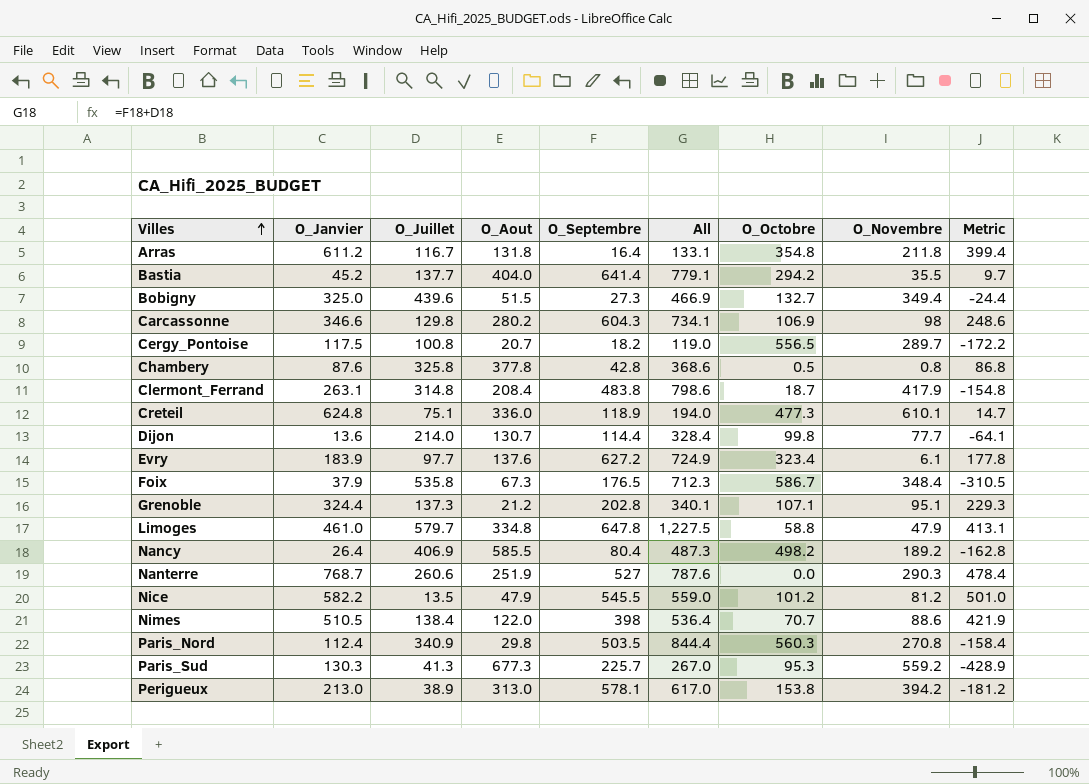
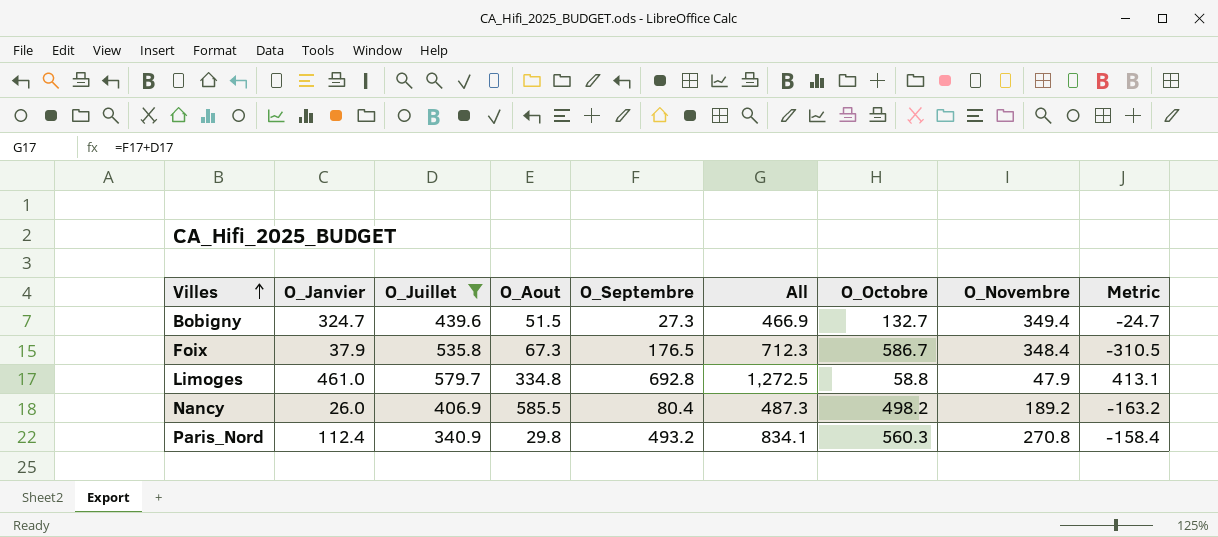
filter: none -> O_Juillet >= 340.9
Bobigny | O_Janvier: 325.0 -> 324.7
Bobigny | Metric: -24.4 -> -24.7
Limoges | O_Septembre: 647.8 -> 692.8
Limoges | All: 1,227.5 -> 1,272.5
Nancy | O_Janvier: 26.4 -> 26.0
Nancy | Metric: -162.8 -> -163.2
Paris_Nord | O_Septembre: 503.5 -> 493.2
Paris_Nord | All: 844.4 -> 834.1

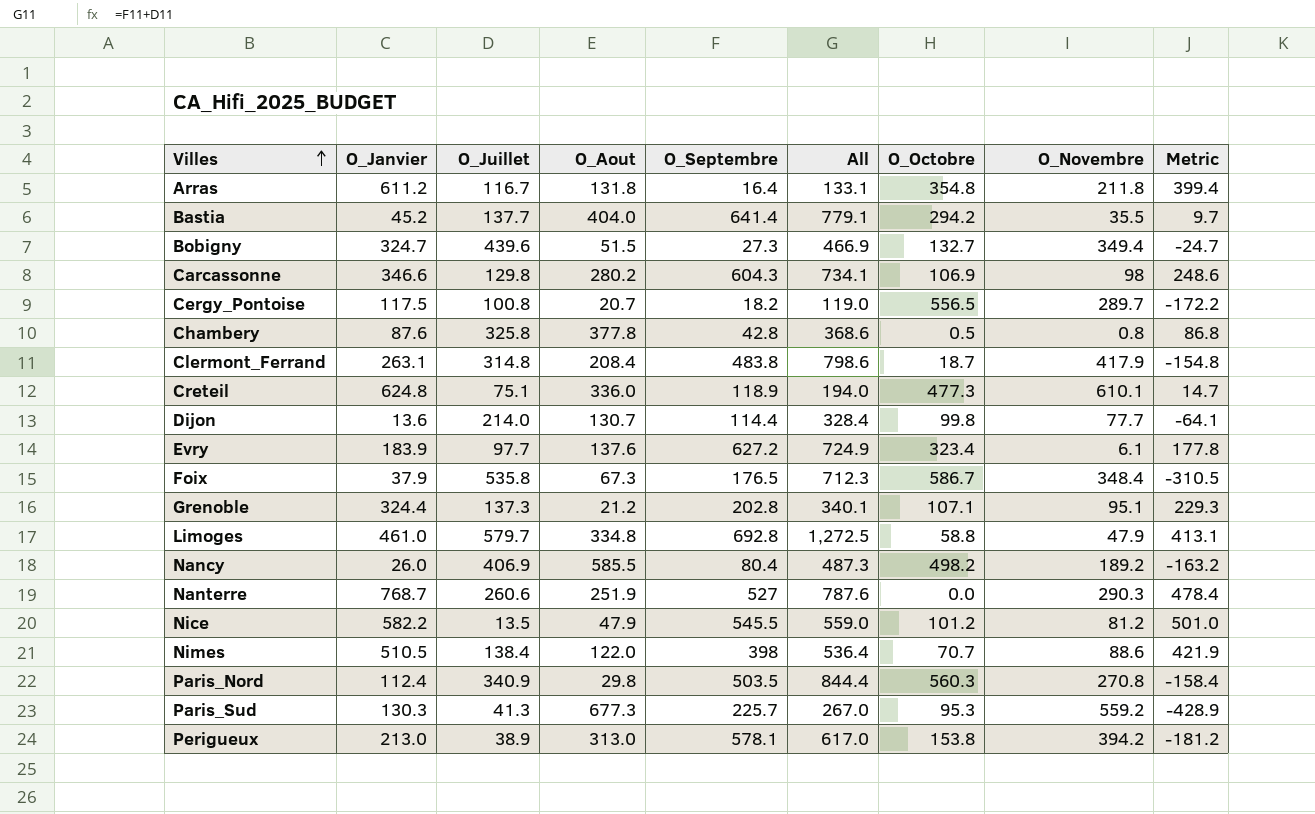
filter: O_Juillet >= 340.9 -> none
Paris_Nord | O_Septembre: 493.2 -> 503.5
Paris_Nord | All: 834.1 -> 844.4

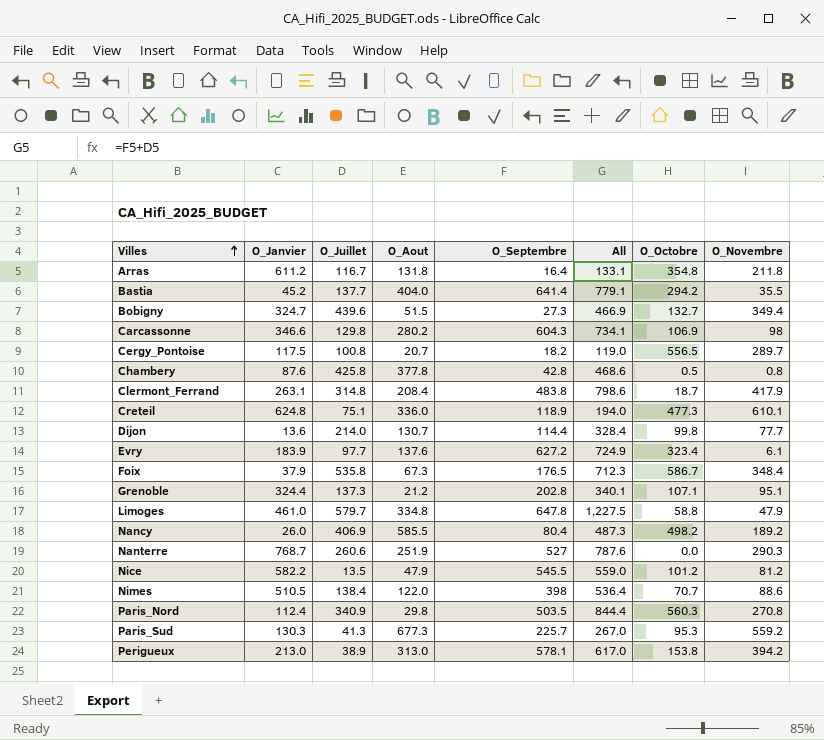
column Metric | formula: [O_Janvier] - [O_Novembre] -> none
Chambery | O_Juillet: 325.8 -> 425.8
Chambery | All: 368.6 -> 468.6
Limoges | O_Septembre: 692.8 -> 647.8
Limoges | All: 1,272.5 -> 1,227.5

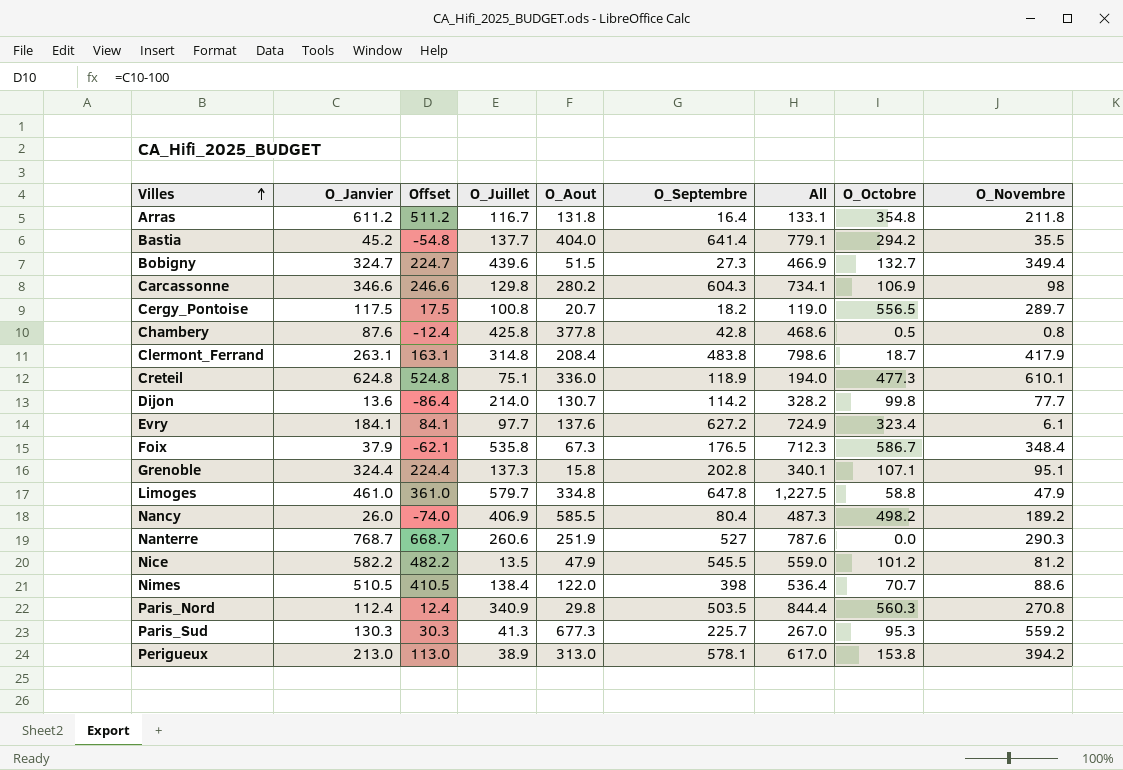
column Offset | formula: none -> [O_Janvier] - 100
Dijon | O_Septembre: 114.4 -> 114.2
Dijon | All: 328.4 -> 328.2
Evry | O_Janvier: 183.9 -> 184.1
Grenoble | O_Aout: 21.2 -> 15.8

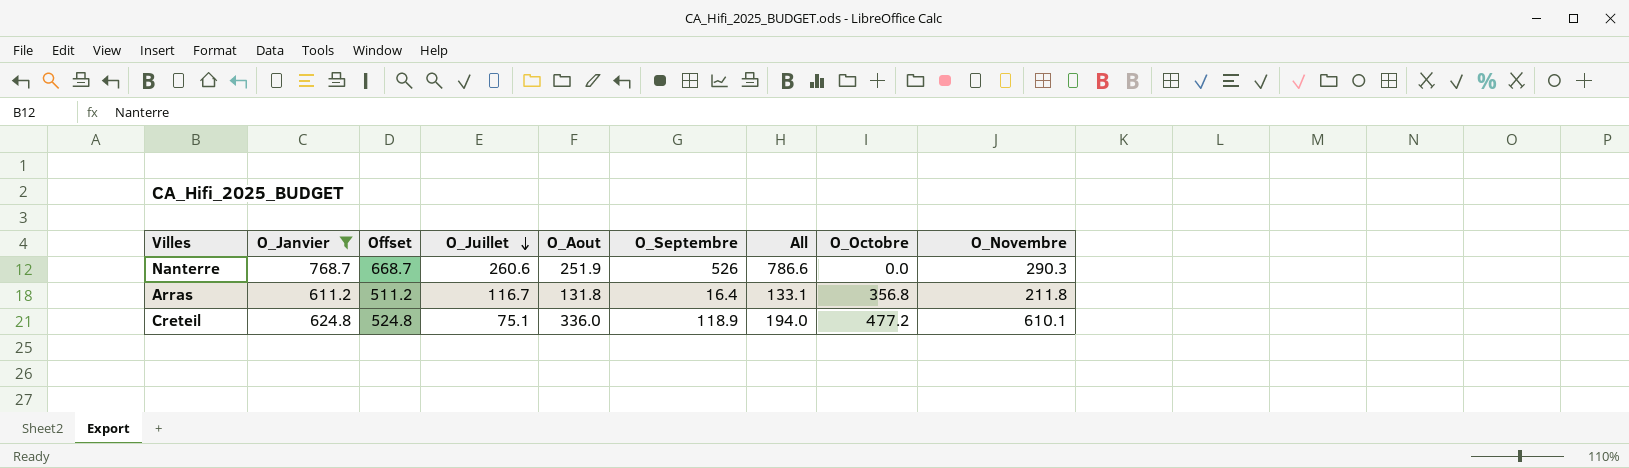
filter: none -> O_Janvier >= 611.2
row order: Villes ascending -> O_Juillet descending
Nanterre | O_Septembre: 527 -> 526
Nanterre | All: 787.6 -> 786.6
Arras | O_Octobre: 354.8 -> 356.8
Creteil | O_Octobre: 477.3 -> 477.2

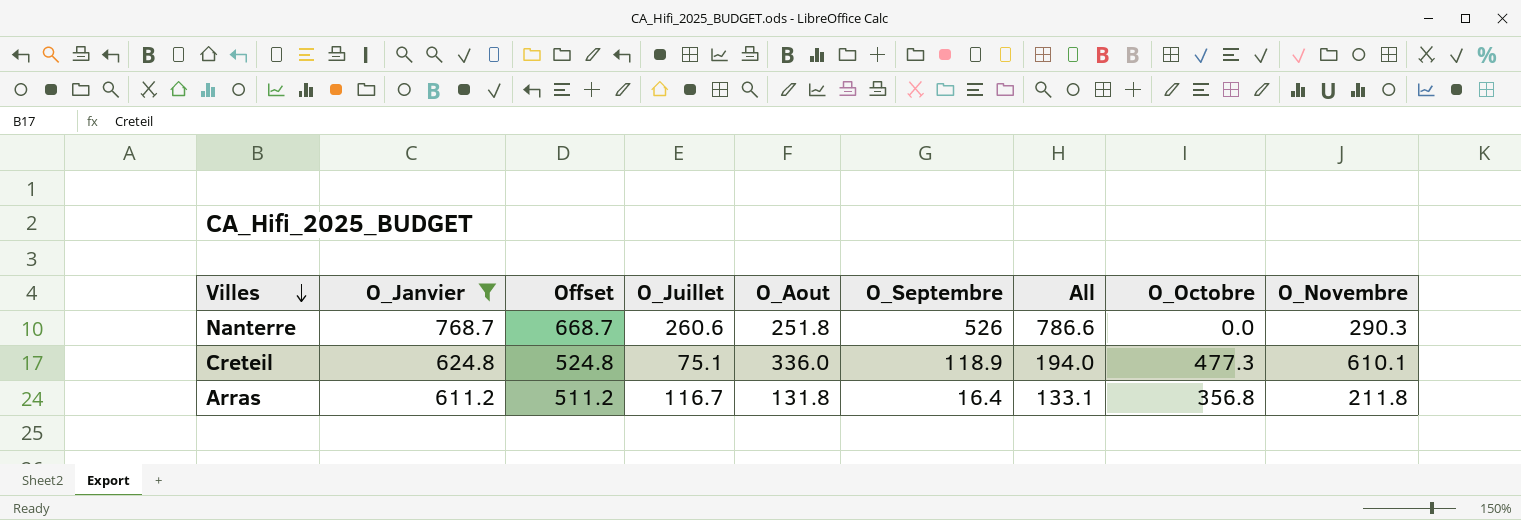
row order: O_Juillet descending -> Villes descending
Nanterre | O_Aout: 251.9 -> 251.8
Creteil | O_Octobre: 477.2 -> 477.3

